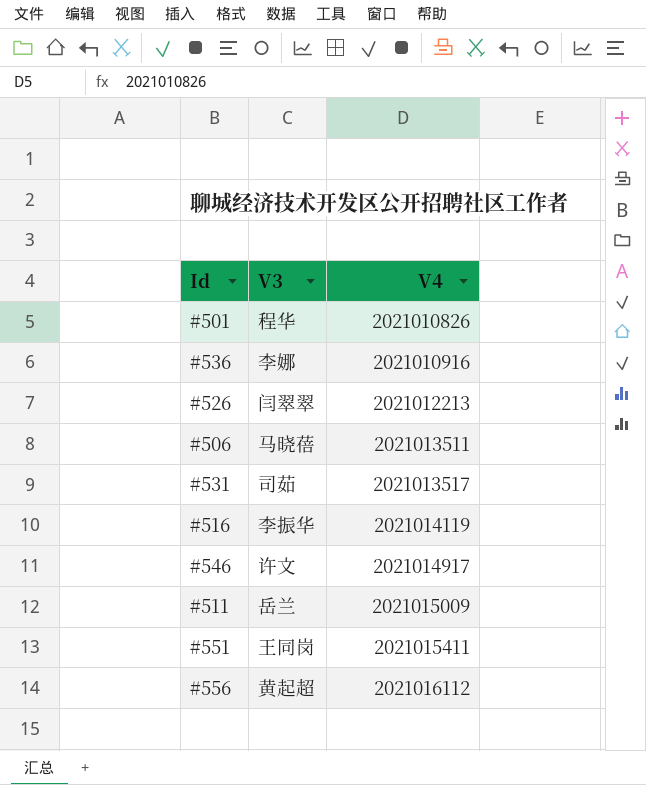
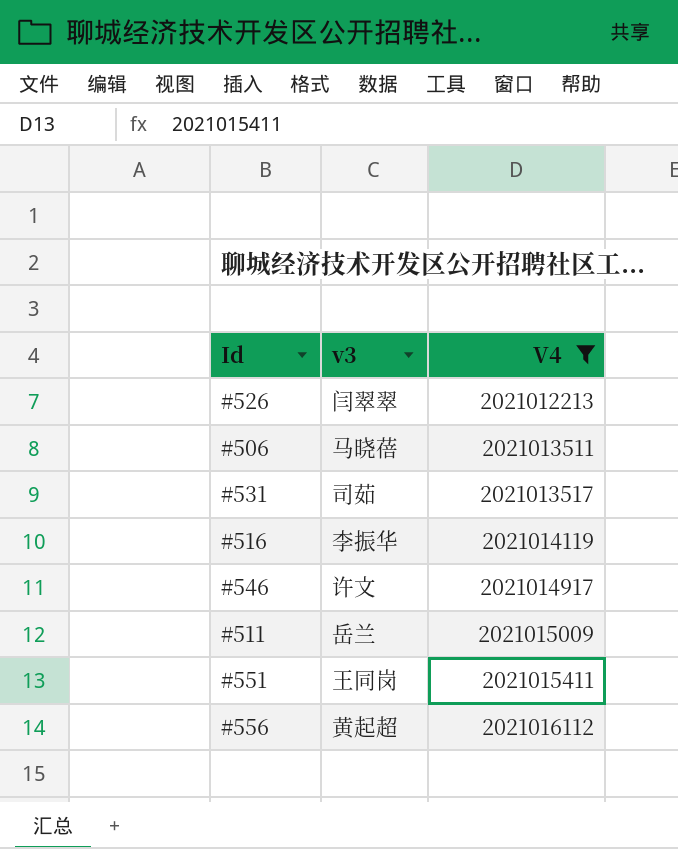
filter: none -> V4 >= 2021012213
column name: V3 -> v3

